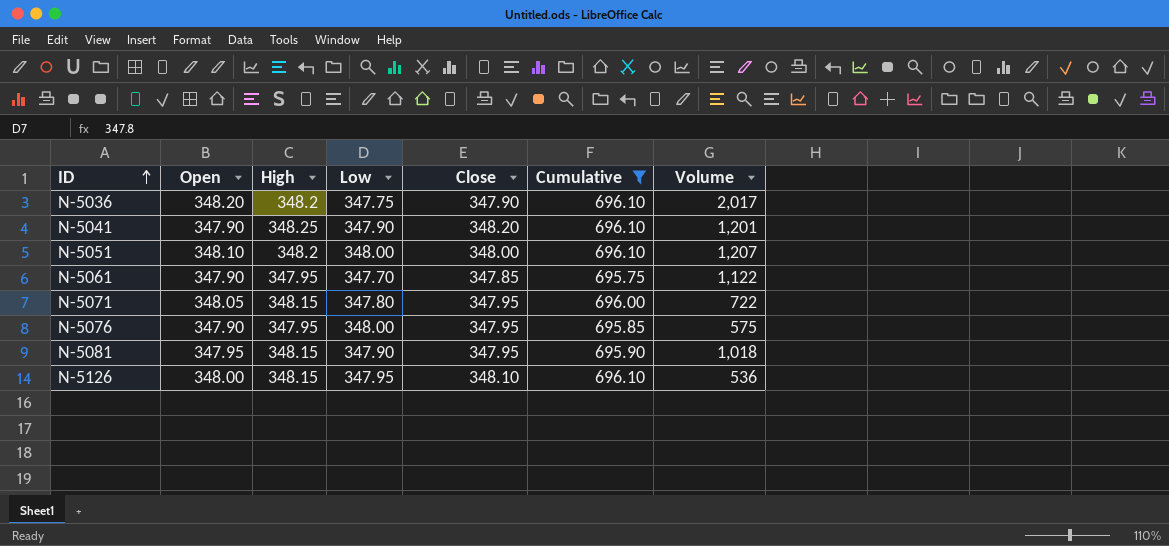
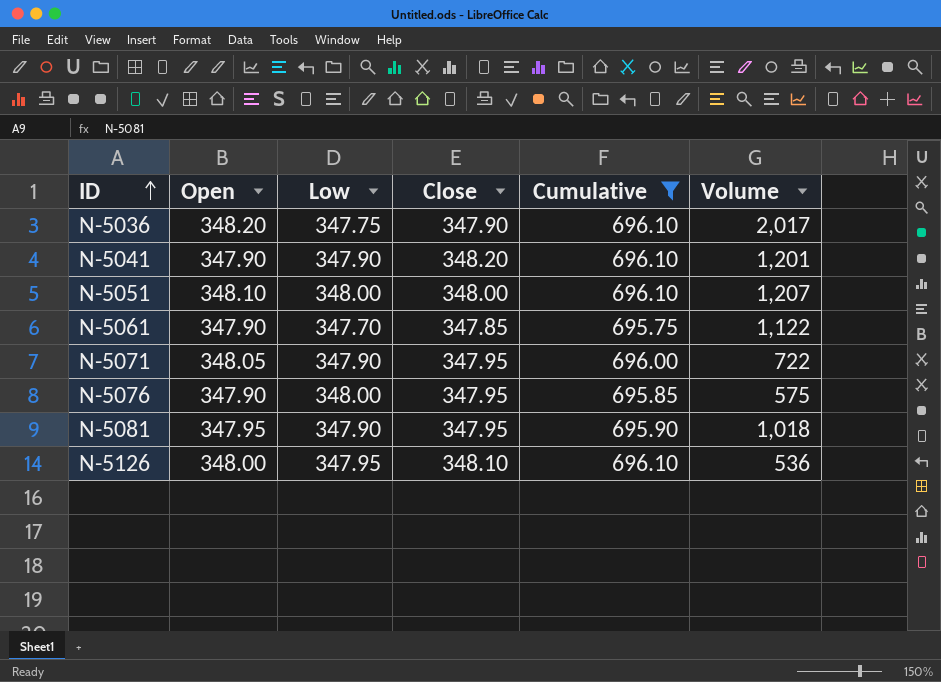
column High | position: 3 -> none
N-5071 | Low: 347.80 -> 347.90

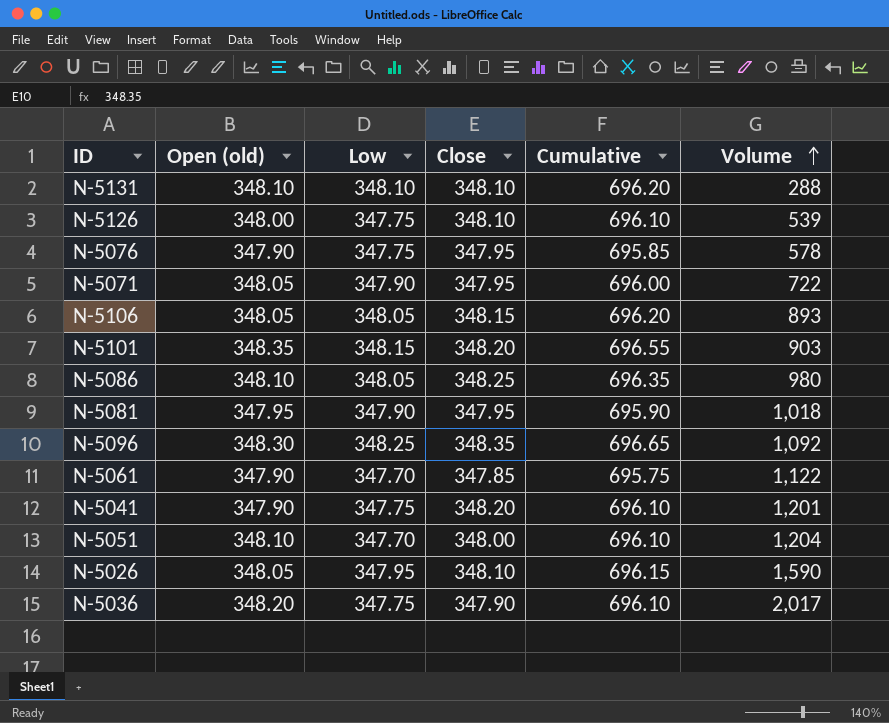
filter: Cumulative <= 696.10 -> none
row order: ID ascending -> Volume ascending
column name: Open -> Open (old)
N-5126 | Low: 347.95 -> 347.75
N-5126 | Volume: 536 -> 539
N-5076 | Low: 348.00 -> 347.75
N-5076 | Volume: 575 -> 578
N-5041 | Low: 347.90 -> 347.75
N-5051 | Low: 348.00 -> 347.70
N-5051 | Volume: 1,207 -> 1,204

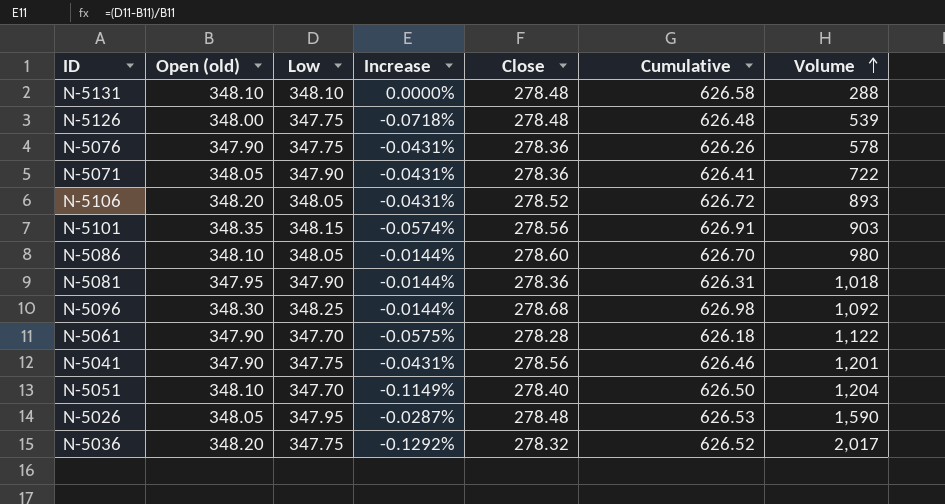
column Increase | formula: none -> ([Low] - [Open (old)]) / [Open (old)]
N-5131 | Close: 348.10 -> 278.48
N-5131 | Cumulative: 696.20 -> 626.58
N-5126 | Close: 348.10 -> 278.48
N-5126 | Cumulative: 696.10 -> 626.48
N-5076 | Close: 347.95 -> 278.36
N-5076 | Cumulative: 695.85 -> 626.26
N-5071 | Close: 347.95 -> 278.36
N-5071 | Cumulative: 696.00 -> 626.41
N-5106 | Open (old): 348.05 -> 348.20
N-5106 | Close: 348.15 -> 278.52
N-5106 | Cumulative: 696.20 -> 626.72
N-5101 | Close: 348.20 -> 278.56
N-5101 | Cumulative: 696.55 -> 626.91
N-5086 | Close: 348.25 -> 278.60
N-5086 | Cumulative: 696.35 -> 626.70
N-5081 | Close: 347.95 -> 278.36
N-5081 | Cumulative: 695.90 -> 626.31
N-5096 | Close: 348.35 -> 278.68
N-5096 | Cumulative: 696.65 -> 626.98
N-5061 | Close: 347.85 -> 278.28
N-5061 | Cumulative: 695.75 -> 626.18
N-5041 | Close: 348.20 -> 278.56
N-5041 | Cumulative: 696.10 -> 626.46
N-5051 | Close: 348.00 -> 278.40
N-5051 | Cumulative: 696.10 -> 626.50
N-5026 | Close: 348.10 -> 278.48
N-5026 | Cumulative: 696.15 -> 626.53
N-5036 | Close: 347.90 -> 278.32
N-5036 | Cumulative: 696.10 -> 626.52

